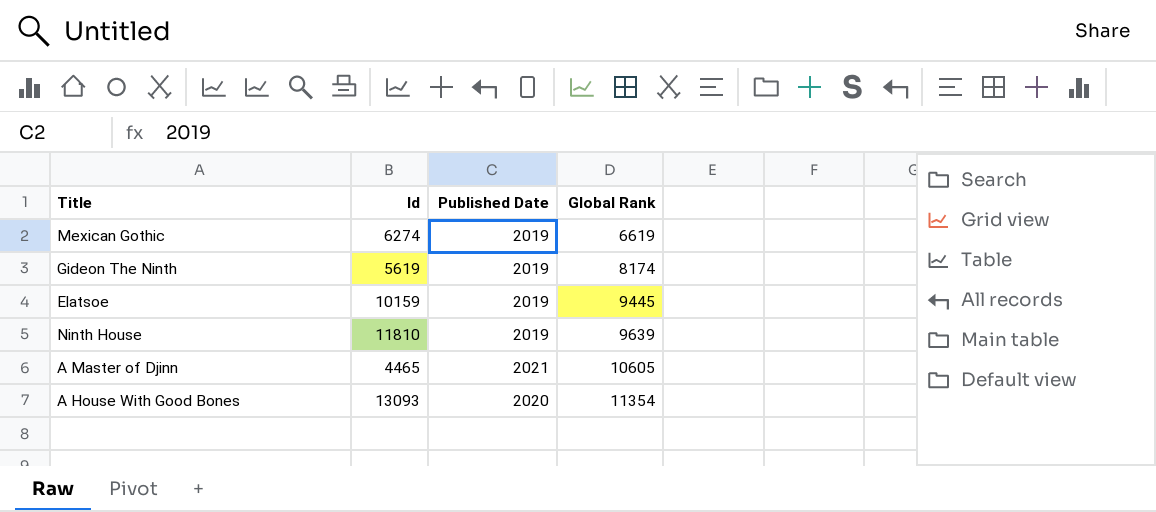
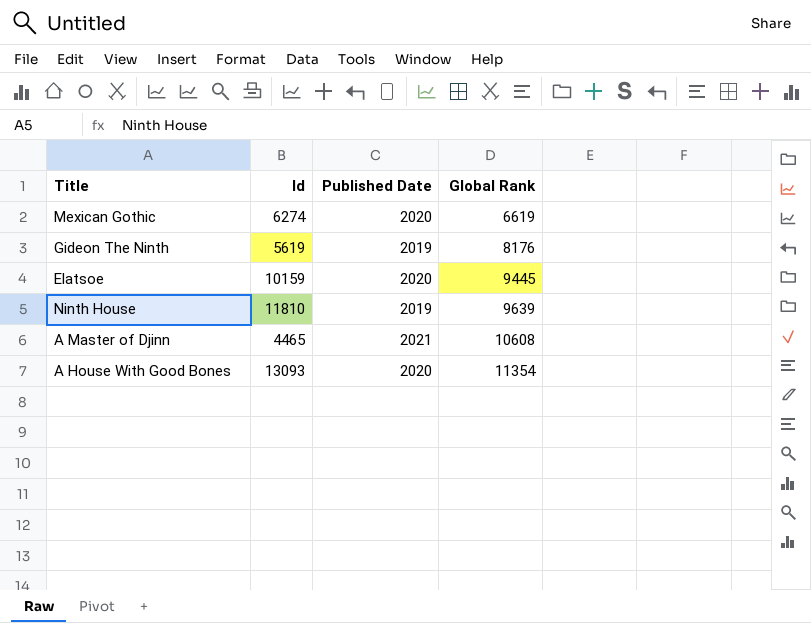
Mexican Gothic | Published Date: 2019 -> 2020
Gideon The Ninth | Global Rank: 8174 -> 8176
Elatsoe | Published Date: 2019 -> 2020
A Master of Djinn | Global Rank: 10605 -> 10608

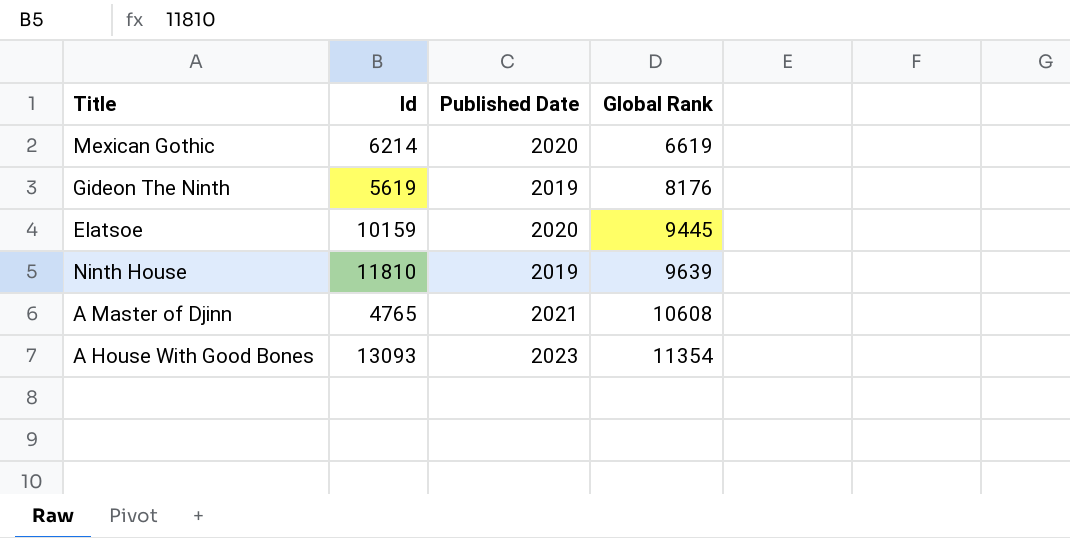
Mexican Gothic | Id: 6274 -> 6214
A Master of Djinn | Id: 4465 -> 4765
A House With Good Bones | Published Date: 2020 -> 2023

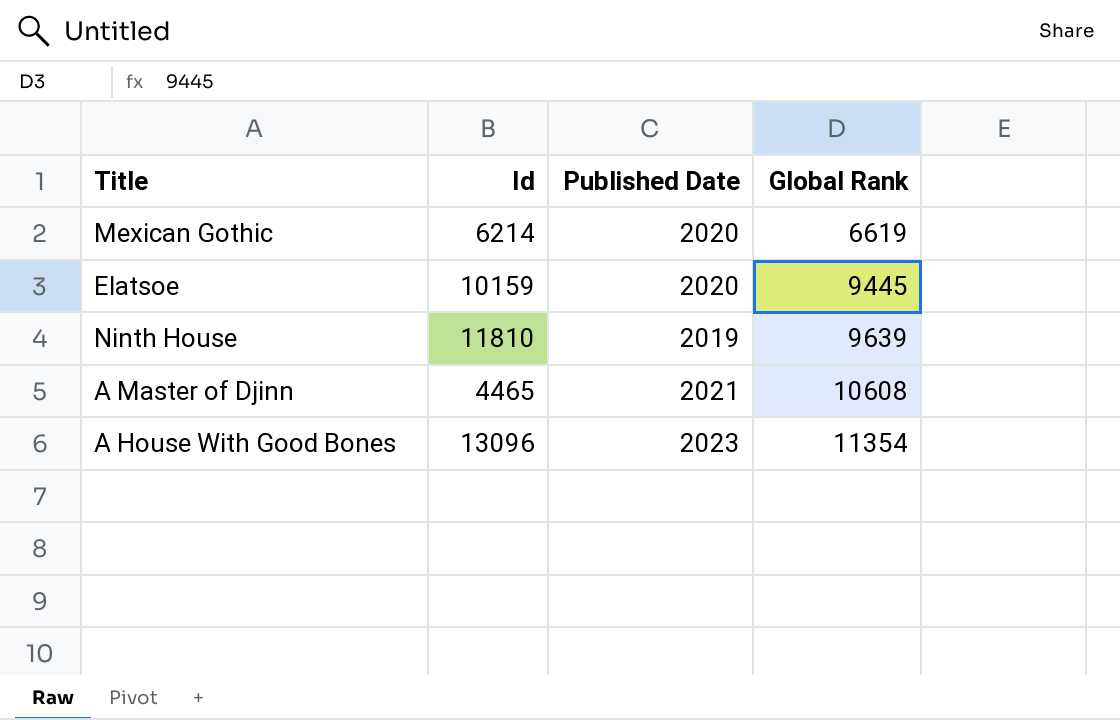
row Gideon The Ninth: 5619 | 2019 | 8176 -> none
A Master of Djinn | Id: 4765 -> 4465
A House With Good Bones | Id: 13093 -> 13096

